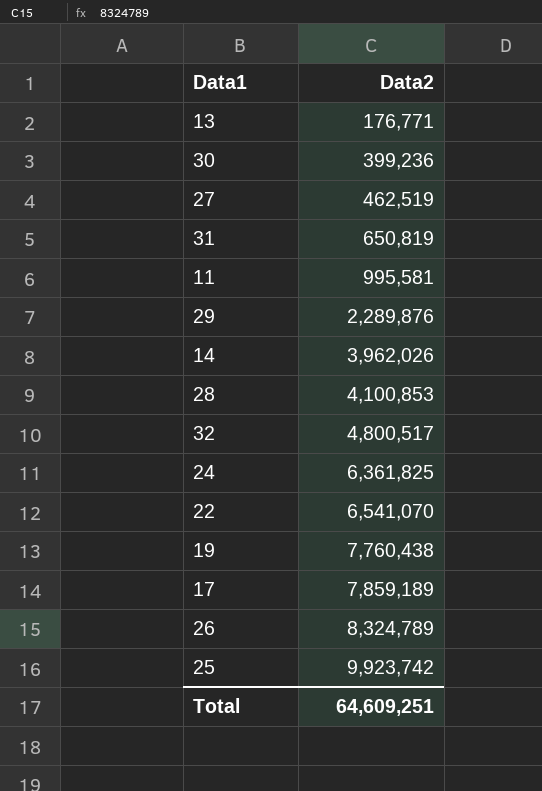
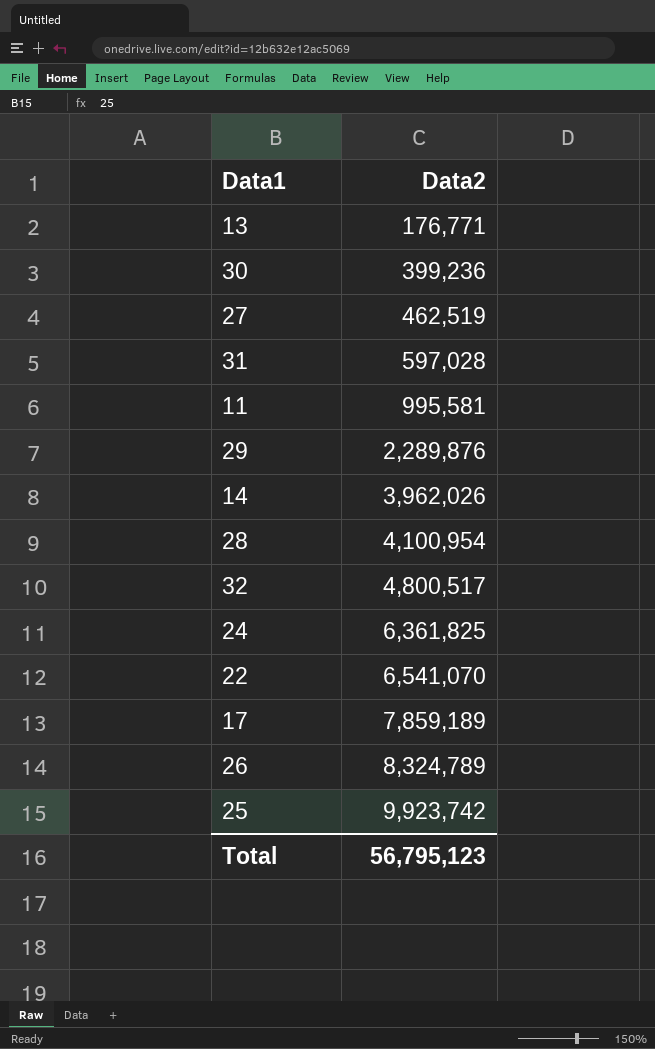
row 19: 7,760,438 -> none
31 | Data2: 650,819 -> 597,028
28 | Data2: 4,100,853 -> 4,100,954
Total | Data2: 64,609,251 -> 56,795,123

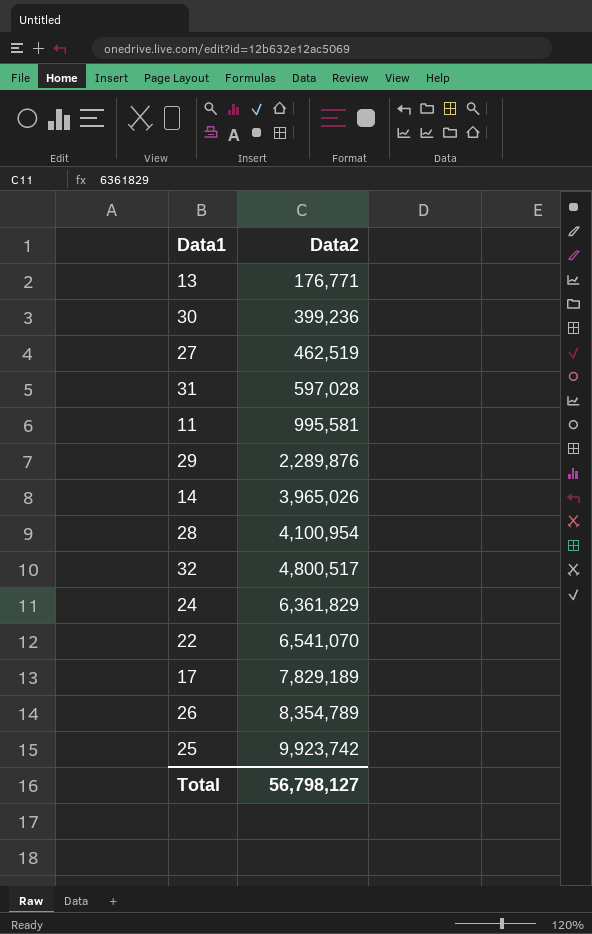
14 | Data2: 3,962,026 -> 3,965,026
24 | Data2: 6,361,825 -> 6,361,829
17 | Data2: 7,859,189 -> 7,829,189
26 | Data2: 8,324,789 -> 8,354,789
Total | Data2: 56,795,123 -> 56,798,127

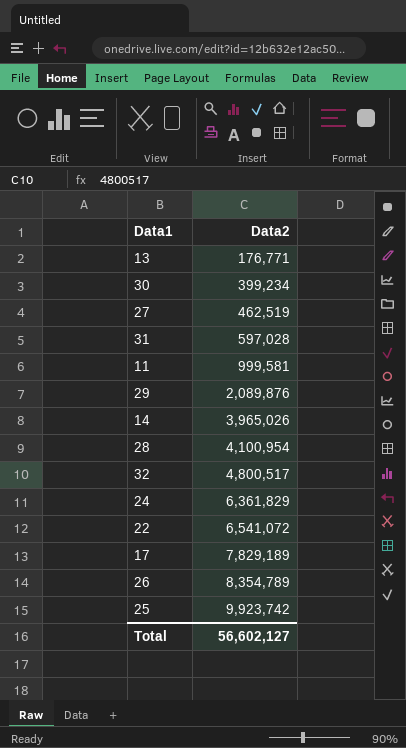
30 | Data2: 399,236 -> 399,234
11 | Data2: 995,581 -> 999,581
29 | Data2: 2,289,876 -> 2,089,876
22 | Data2: 6,541,070 -> 6,541,072
Total | Data2: 56,798,127 -> 56,602,127

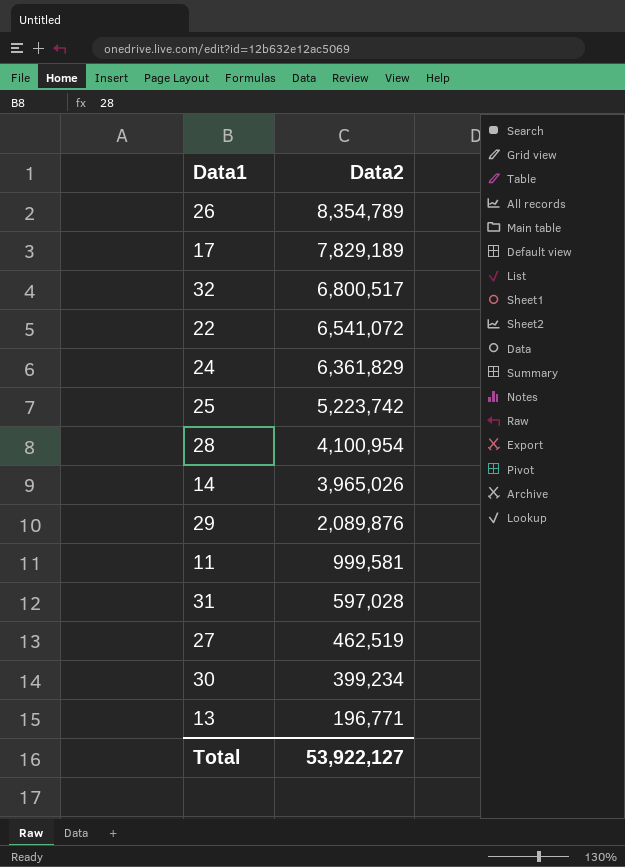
row order: Data2 ascending -> Data2 descending
32 | Data2: 4,800,517 -> 6,800,517
25 | Data2: 9,923,742 -> 5,223,742
13 | Data2: 176,771 -> 196,771
Total | Data2: 56,602,127 -> 53,922,127

